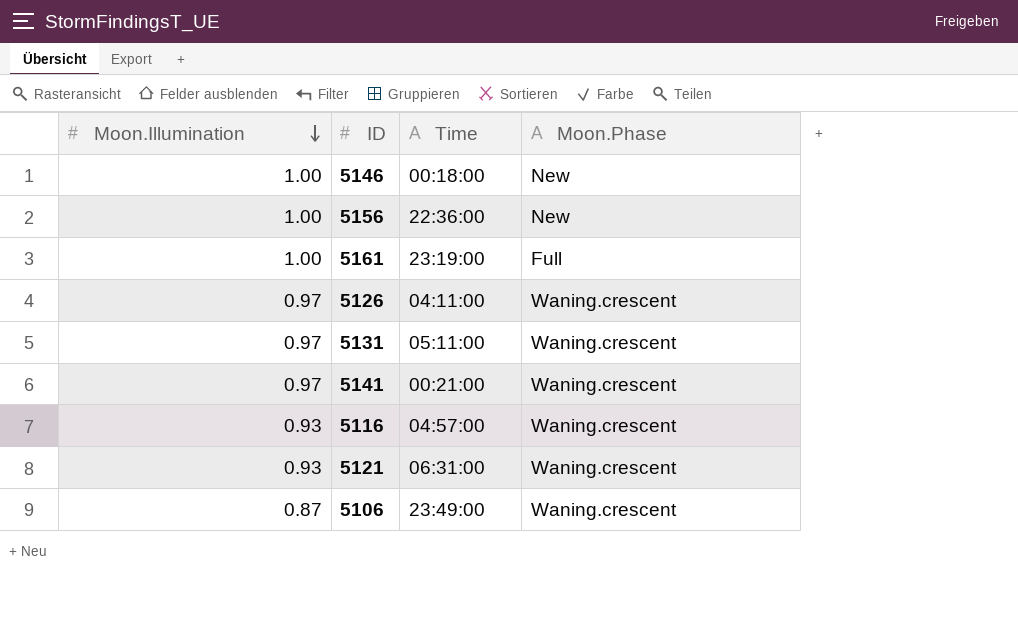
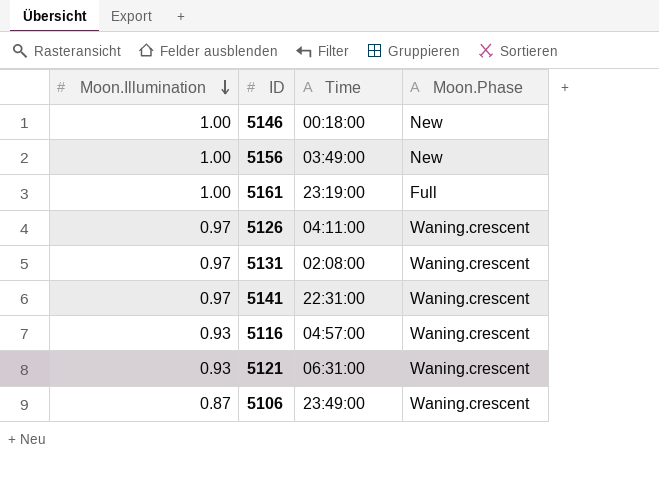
5156 | Time: 22:36:00 -> 03:49:00
5131 | Time: 05:11:00 -> 02:08:00
5141 | Time: 00:21:00 -> 22:31:00

